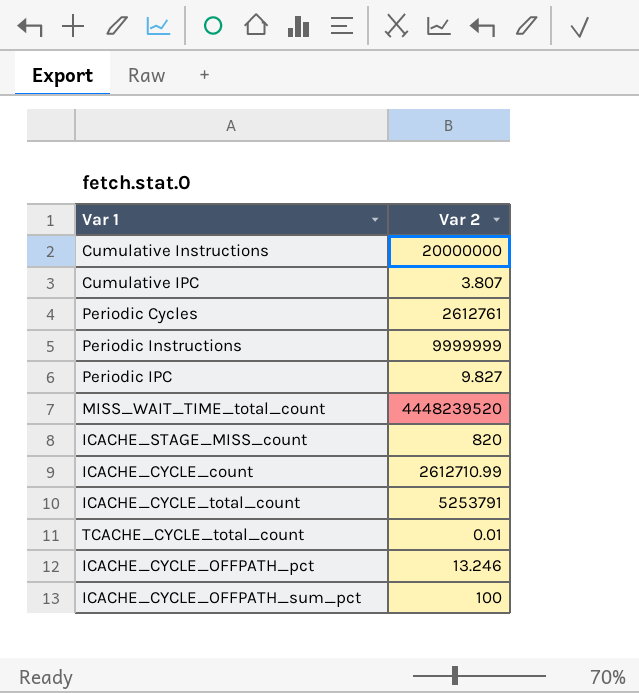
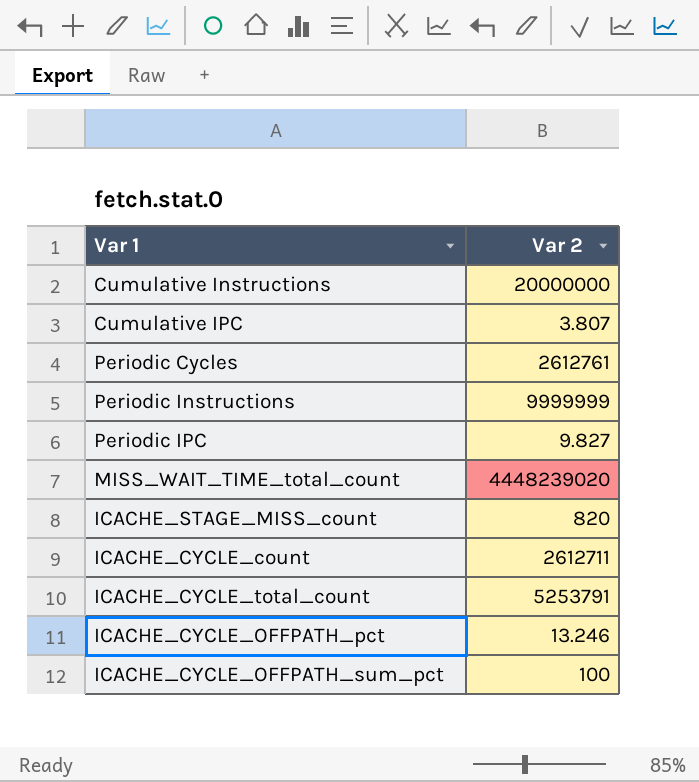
row TCACHE_CYCLE_total_count: 0.01 -> none
MISS_WAIT_TIME_total_count | Var 2: 4448239520 -> 4448239020
ICACHE_CYCLE_count | Var 2: 2612710.99 -> 2612711

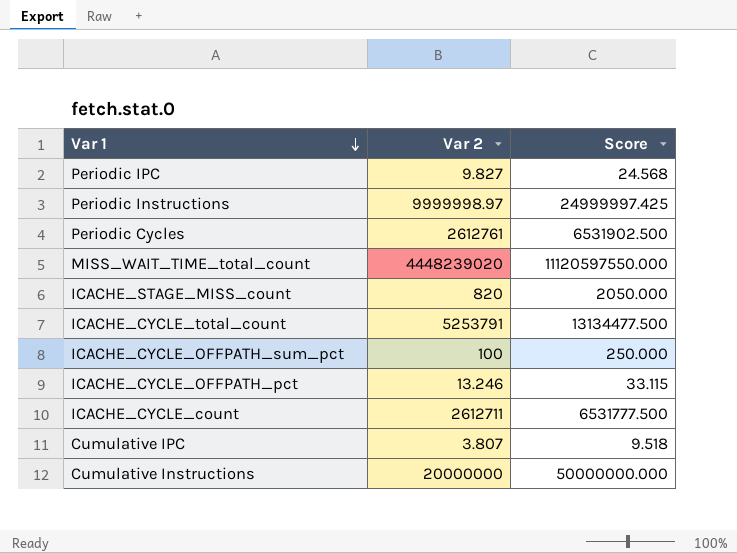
row order: none -> Var 1 descending
column Score | formula: none -> [Var 2] * 2.5
Periodic Instructions | Var 2: 9999999 -> 9999998.97

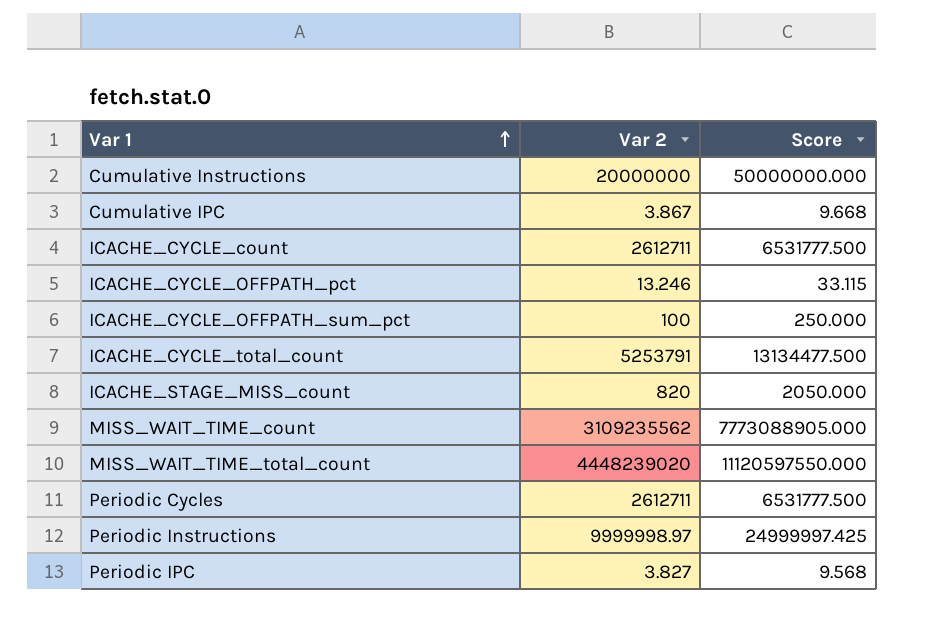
row order: Var 1 descending -> Var 1 ascending
Cumulative IPC | Var 2: 3.807 -> 3.867
Cumulative IPC | Score: 9.518 -> 9.668
row MISS_WAIT_TIME_count: none -> 3109235562 | 7773088905.000
Periodic Cycles | Var 2: 2612761 -> 2612711
Periodic Cycles | Score: 6531902.500 -> 6531777.500
Periodic IPC | Var 2: 9.827 -> 3.827
Periodic IPC | Score: 24.568 -> 9.568

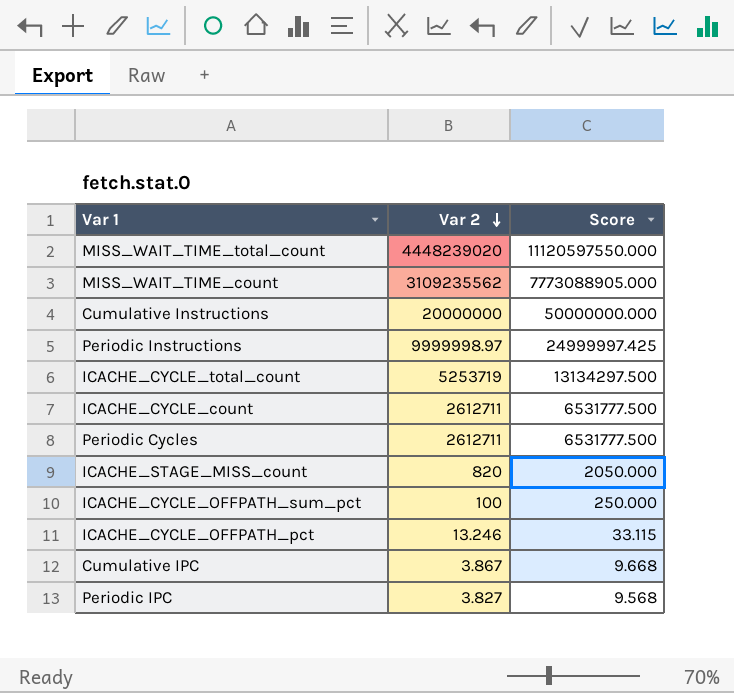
row order: Var 1 ascending -> Var 2 descending
ICACHE_CYCLE_total_count | Var 2: 5253791 -> 5253719
ICACHE_CYCLE_total_count | Score: 13134477.500 -> 13134297.500

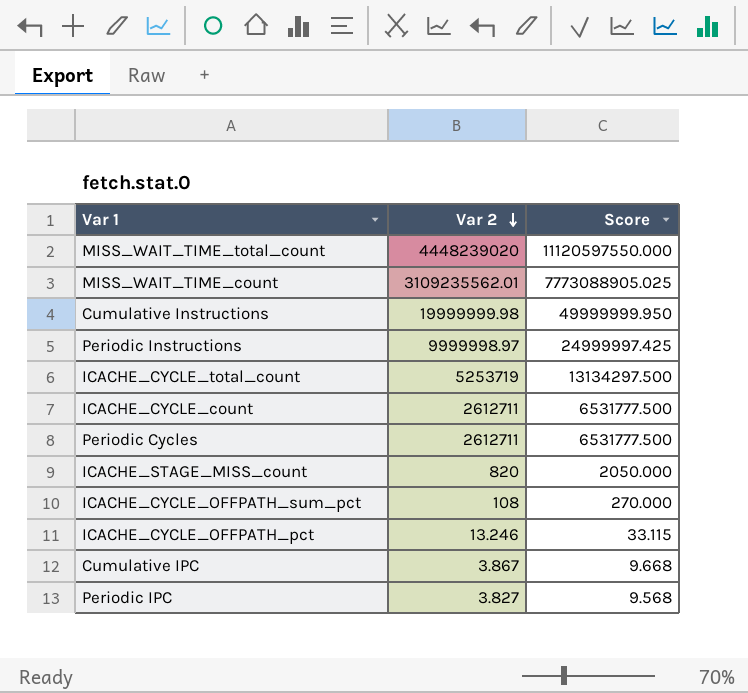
MISS_WAIT_TIME_count | Var 2: 3109235562 -> 3109235562.01
MISS_WAIT_TIME_count | Score: 7773088905.000 -> 7773088905.025
Cumulative Instructions | Var 2: 20000000 -> 19999999.98
Cumulative Instructions | Score: 50000000.000 -> 49999999.950
ICACHE_CYCLE_OFFPATH_sum_pct | Var 2: 100 -> 108
ICACHE_CYCLE_OFFPATH_sum_pct | Score: 250.000 -> 270.000

